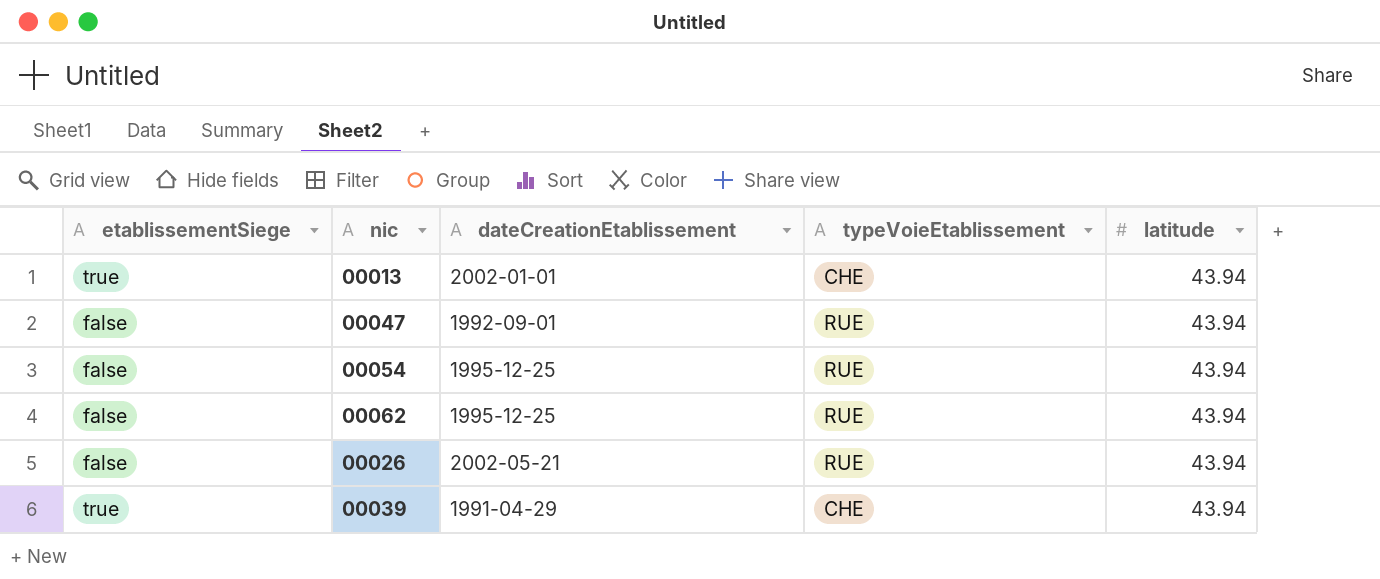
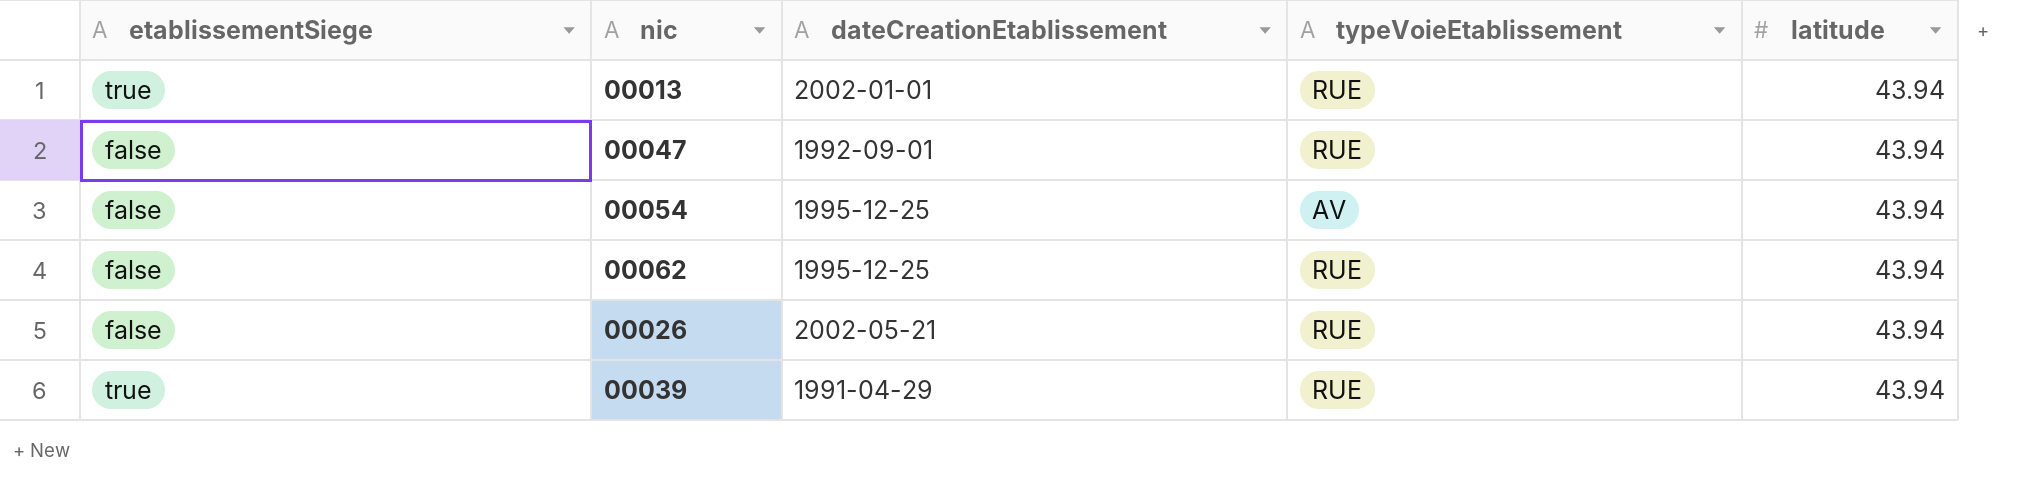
00013 | typeVoieEtablissement: CHE -> RUE
00054 | typeVoieEtablissement: RUE -> AV
00039 | typeVoieEtablissement: CHE -> RUE

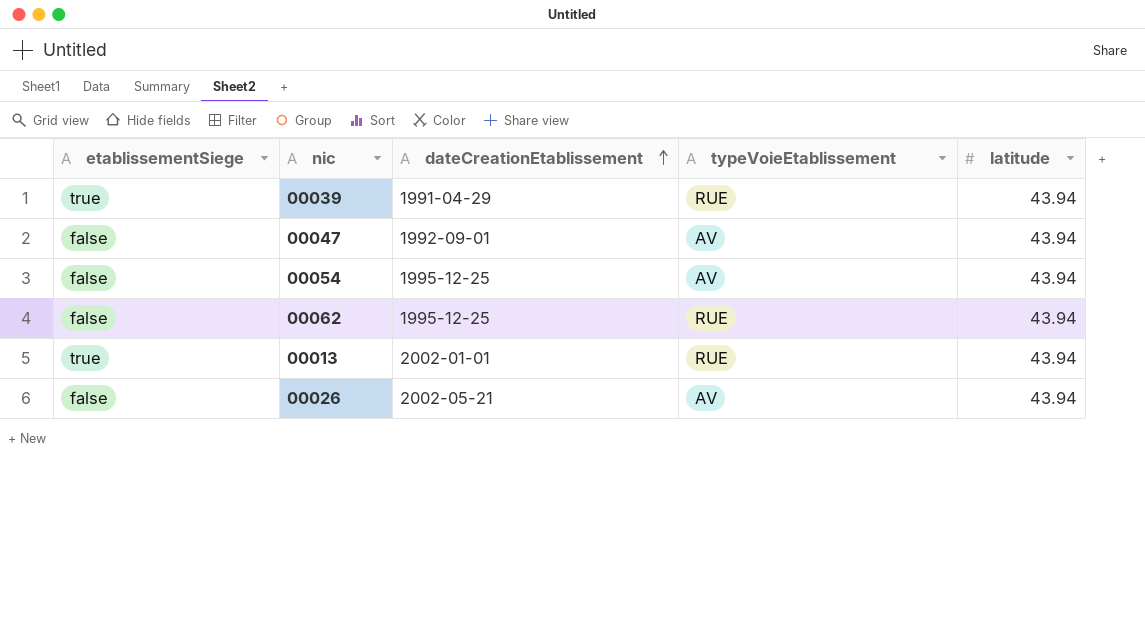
row order: none -> dateCreationEtablissement ascending
00047 | typeVoieEtablissement: RUE -> AV
00026 | typeVoieEtablissement: RUE -> AV

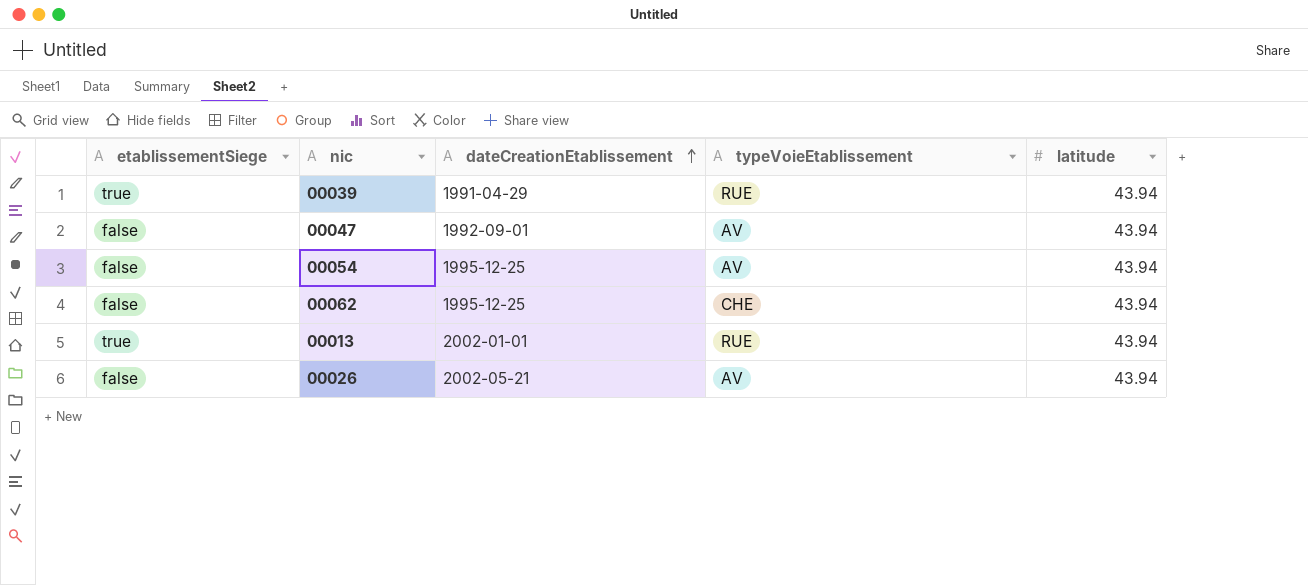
00062 | typeVoieEtablissement: RUE -> CHE

